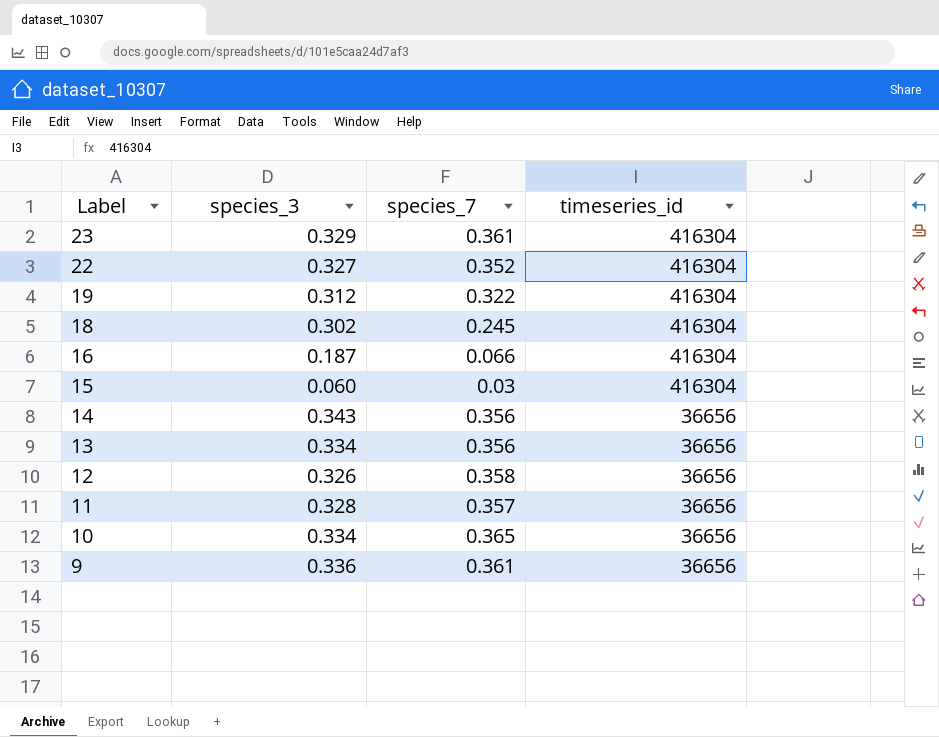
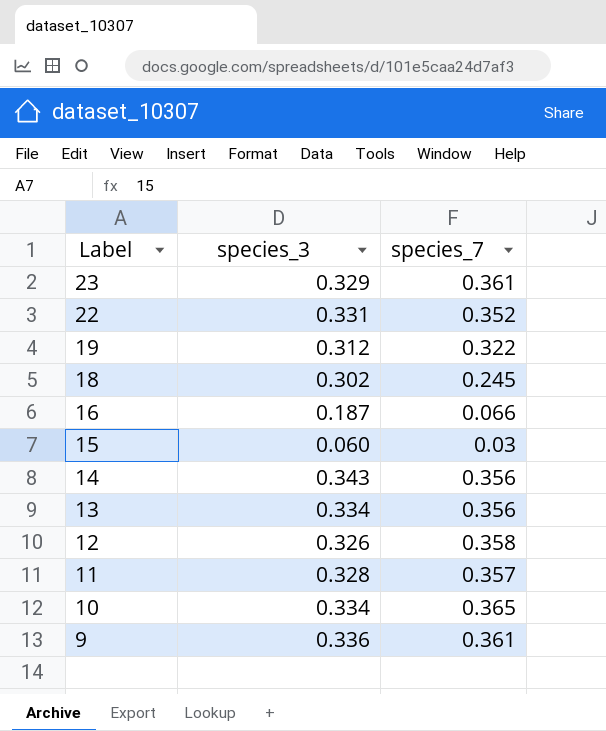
column timeseries_id | position: 4 -> none
22 | species_3: 0.327 -> 0.331

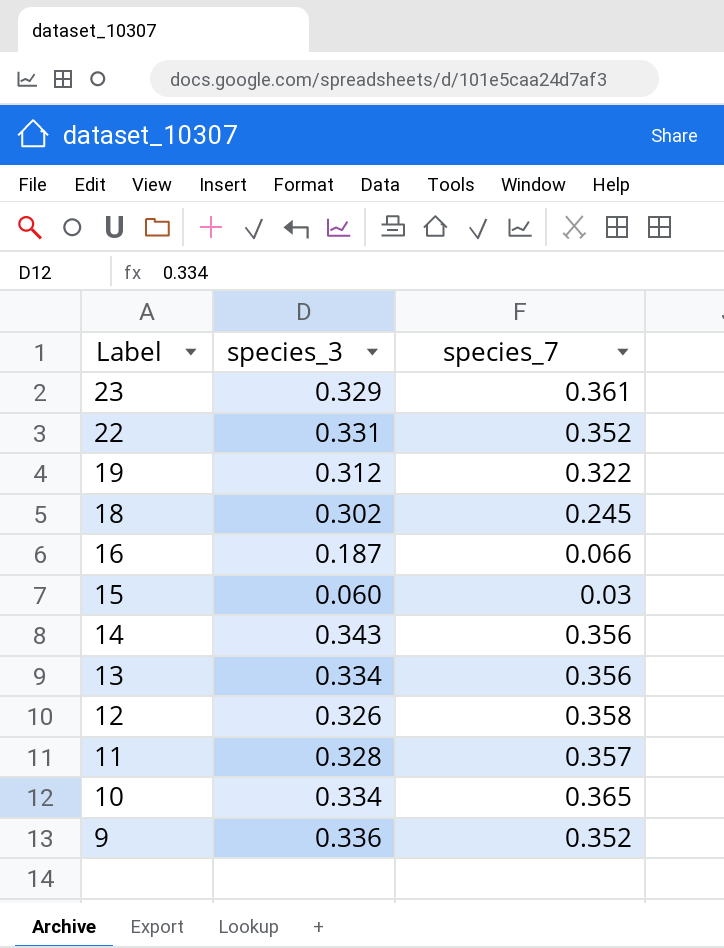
9 | species_7: 0.361 -> 0.352

